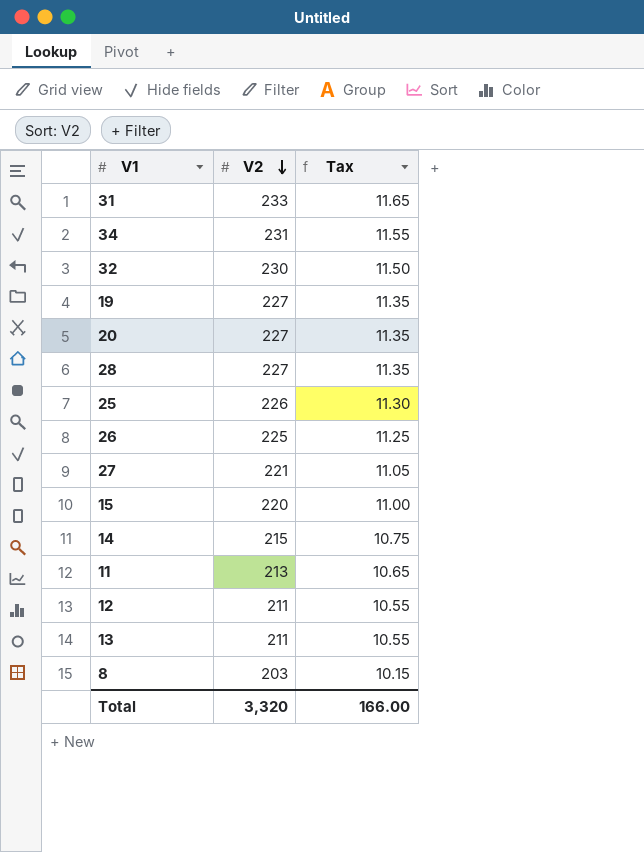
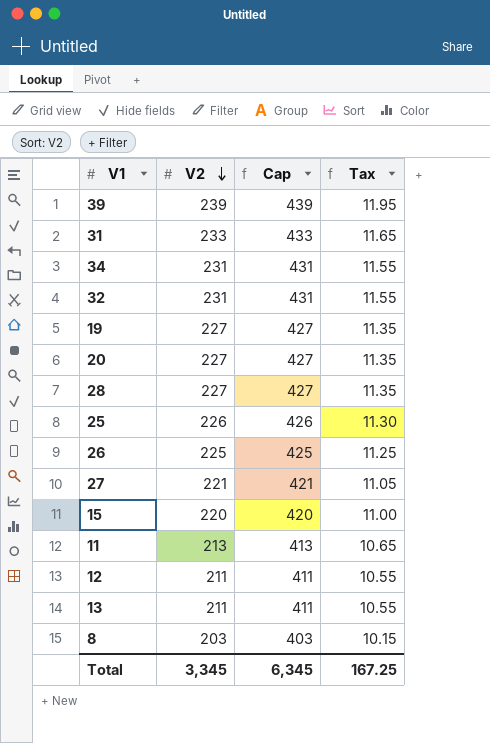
column Cap | formula: none -> [V2] + 200
row 14: 215 | 10.75 -> none
row 39: none -> 239 | 439 | 11.95
32 | V2: 230 -> 231
32 | Tax: 11.50 -> 11.55
Total | V2: 3,320 -> 3,345
Total | Tax: 166.00 -> 167.25

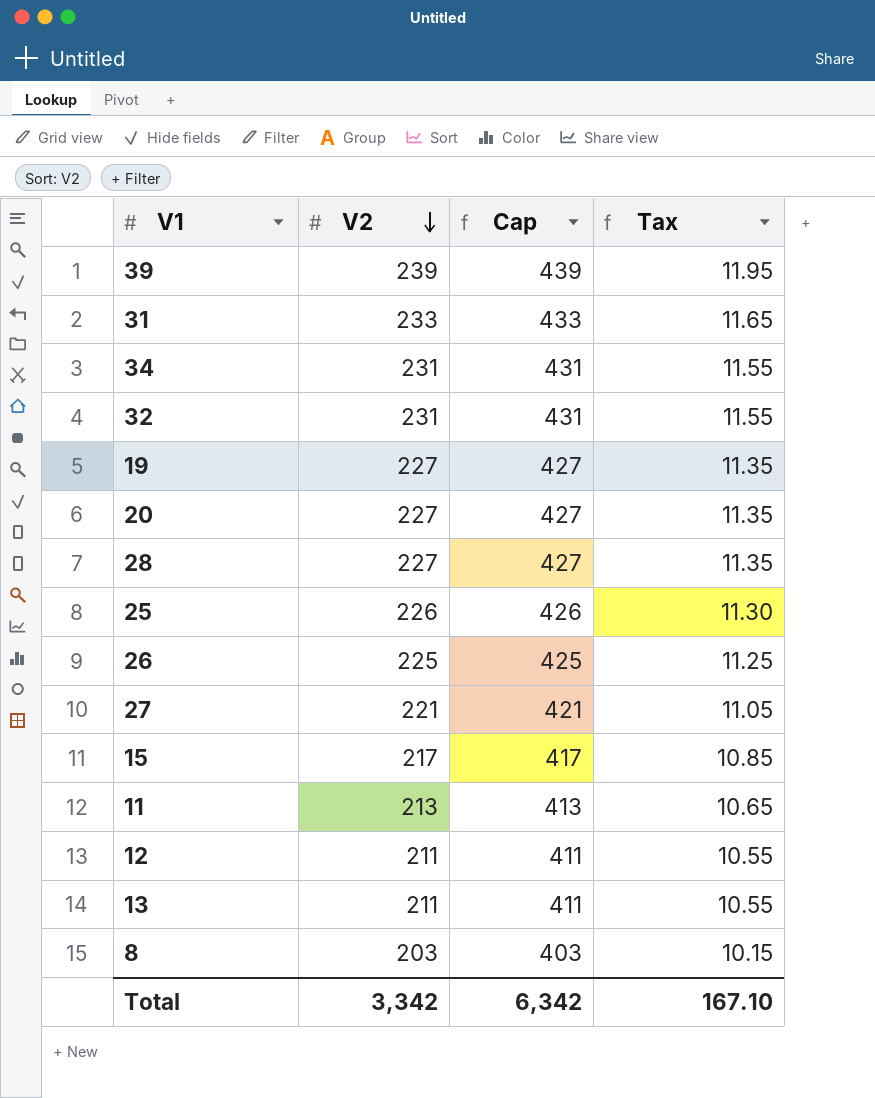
15 | V2: 220 -> 217
15 | Cap: 420 -> 417
15 | Tax: 11.00 -> 10.85
Total | V2: 3,345 -> 3,342
Total | Cap: 6,345 -> 6,342
Total | Tax: 167.25 -> 167.10

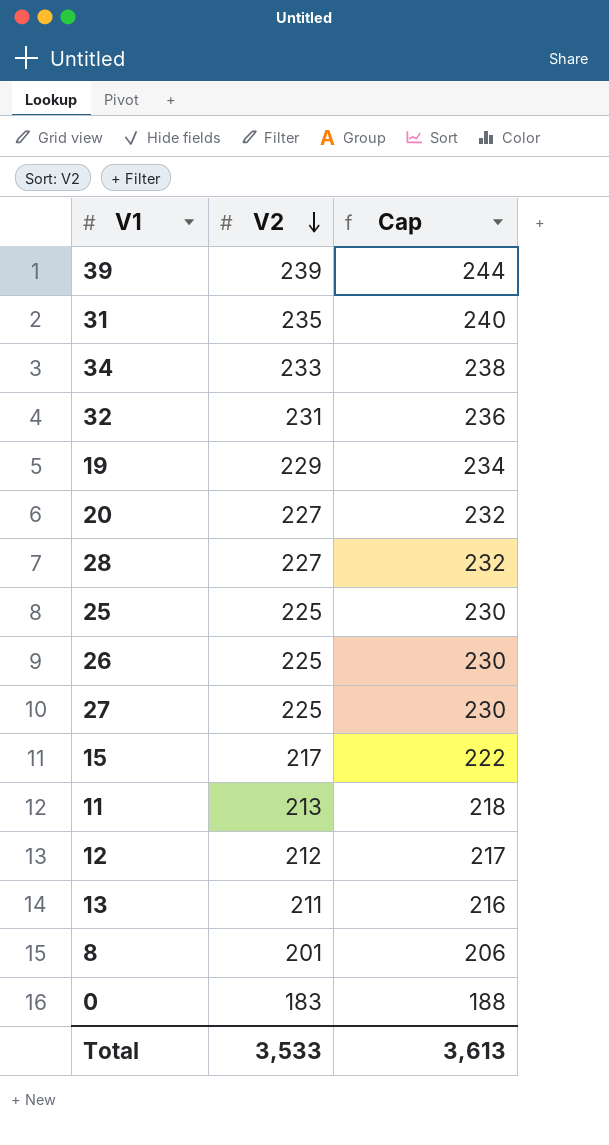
column Tax | formula: [V2] * 0.05 -> none
column Cap | formula: [V2] + 200 -> [V2] + 5
31 | V2: 233 -> 235
34 | V2: 231 -> 233
19 | V2: 227 -> 229
25 | V2: 226 -> 225
27 | V2: 221 -> 225
12 | V2: 211 -> 212
8 | V2: 203 -> 201
row 0: none -> 183 | 188
Total | V2: 3,342 -> 3,533
Total | Cap: 6,342 -> 3,613

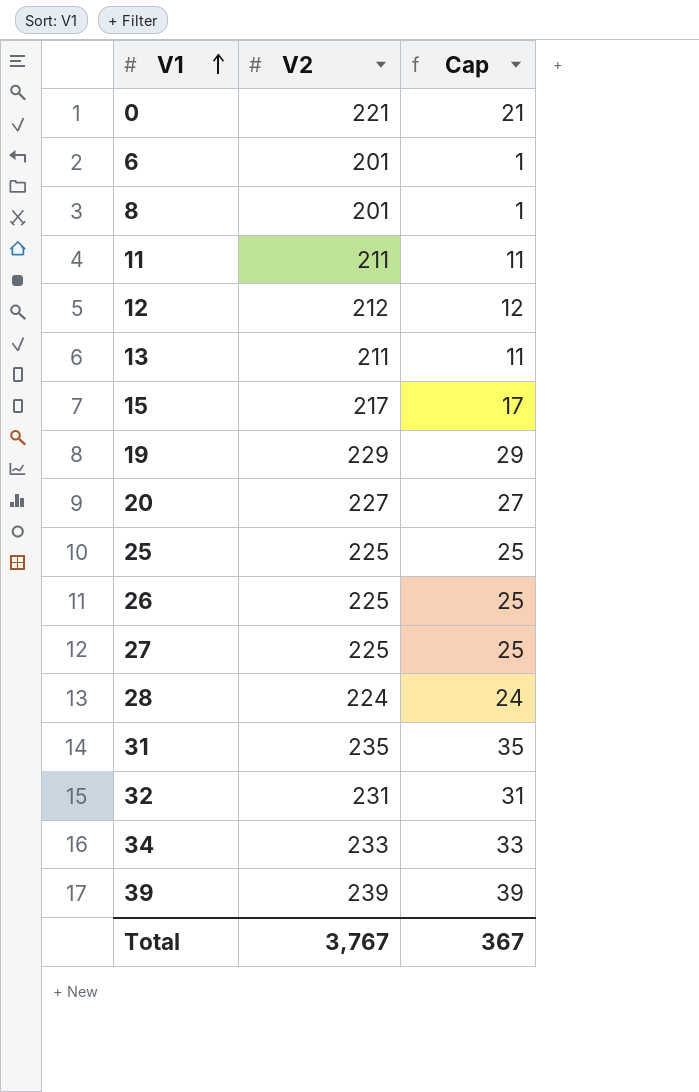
row order: V2 descending -> V1 ascending
column Cap | formula: [V2] + 5 -> [V2] - 200
0 | V2: 183 -> 221
row 6: none -> 201 | 1
11 | V2: 213 -> 211
28 | V2: 227 -> 224
Total | V2: 3,533 -> 3,767
Total | Cap: 3,613 -> 367

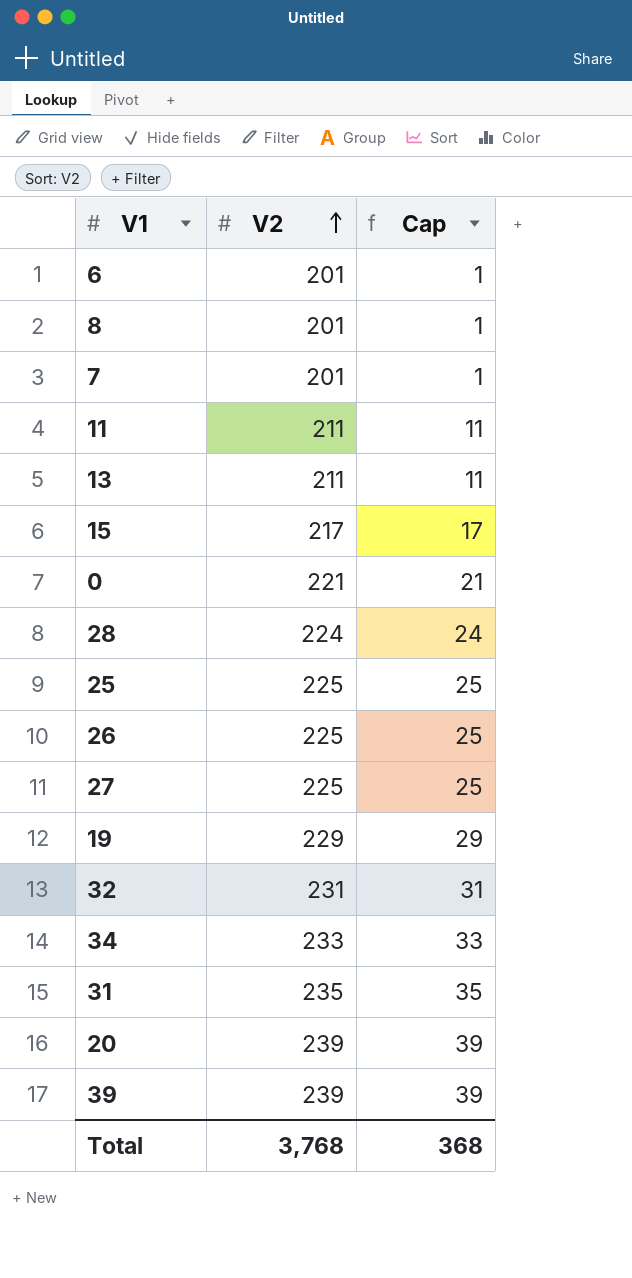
row order: V1 ascending -> V2 ascending
row 12: 212 | 12 -> none
row 7: none -> 201 | 1
20 | V2: 227 -> 239
20 | Cap: 27 -> 39
Total | V2: 3,767 -> 3,768
Total | Cap: 367 -> 368

